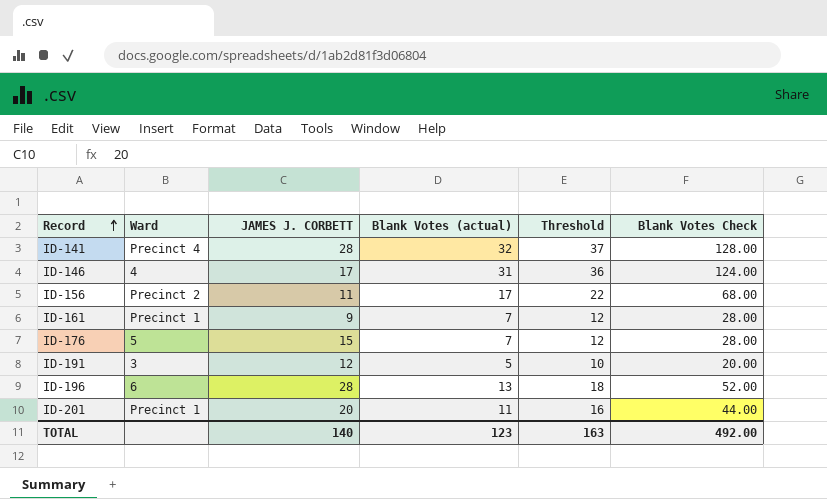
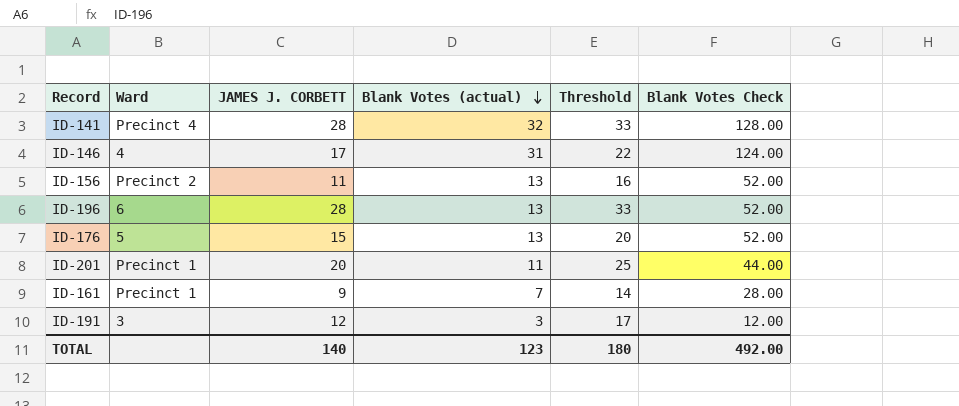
row order: Record ascending -> Blank Votes (actual) descending
column Threshold | formula: [Blank Votes (actual)] + 5 -> [JAMES J. CORBETT] + 5
ID-156 | Blank Votes (actual): 17 -> 13
ID-156 | Blank Votes Check: 68.00 -> 52.00
ID-176 | Blank Votes (actual): 7 -> 13
ID-176 | Blank Votes Check: 28.00 -> 52.00
ID-191 | Blank Votes (actual): 5 -> 3
ID-191 | Blank Votes Check: 20.00 -> 12.00
TOTAL | Threshold: 163 -> 180

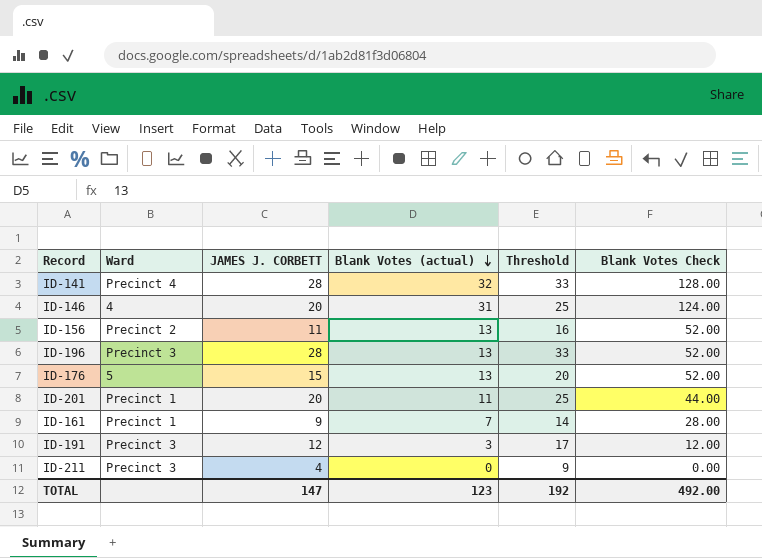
ID-146 | JAMES J. CORBETT: 17 -> 20
ID-146 | Threshold: 22 -> 25
ID-196 | Ward: 6 -> Precinct 3
ID-191 | Ward: 3 -> Precinct 3
row ID-211: none -> Precinct 3 | 4 | 0 | 9 | 0.00
TOTAL | JAMES J. CORBETT: 140 -> 147
TOTAL | Threshold: 180 -> 192

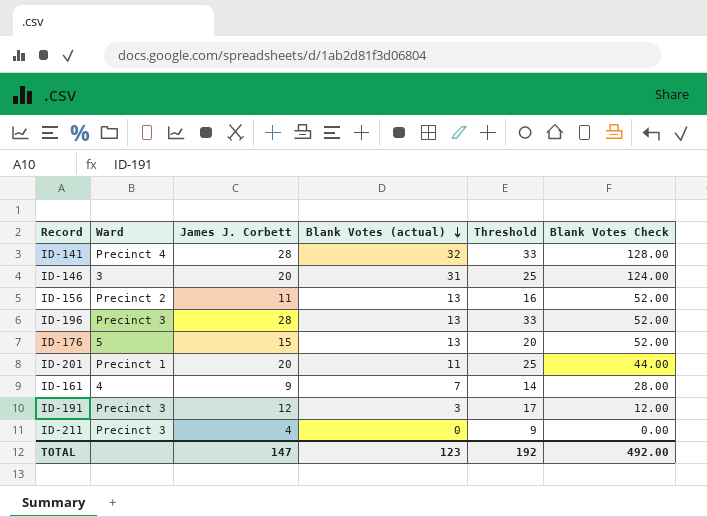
column name: JAMES J. CORBETT -> James J. Corbett
ID-146 | Ward: 4 -> 3
ID-161 | Ward: Precinct 1 -> 4

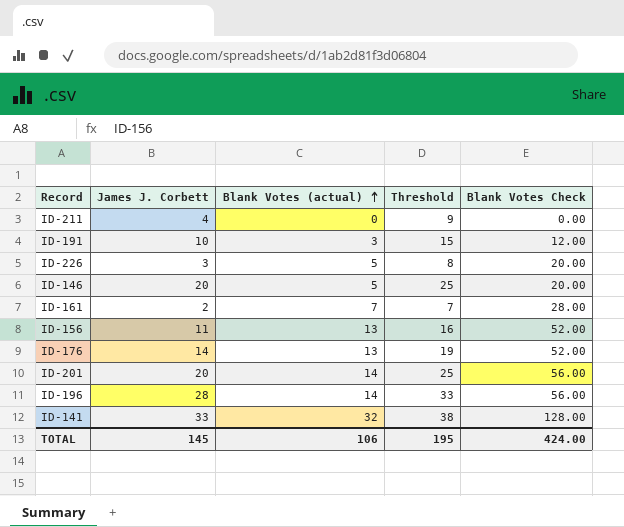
row order: Blank Votes (actual) descending -> Blank Votes (actual) ascending
column Ward | position: 2 -> none
ID-191 | James J. Corbett: 12 -> 10
ID-191 | Threshold: 17 -> 15
row ID-226: none -> 3 | 5 | 8 | 20.00
ID-146 | Blank Votes (actual): 31 -> 5
ID-146 | Blank Votes Check: 124.00 -> 20.00
ID-161 | James J. Corbett: 9 -> 2
ID-161 | Threshold: 14 -> 7
ID-176 | James J. Corbett: 15 -> 14
ID-176 | Threshold: 20 -> 19
ID-201 | Blank Votes (actual): 11 -> 14
ID-201 | Blank Votes Check: 44.00 -> 56.00
ID-196 | Blank Votes (actual): 13 -> 14
ID-196 | Blank Votes Check: 52.00 -> 56.00
ID-141 | James J. Corbett: 28 -> 33
ID-141 | Threshold: 33 -> 38
TOTAL | James J. Corbett: 147 -> 145
TOTAL | Blank Votes (actual): 123 -> 106
TOTAL | Threshold: 192 -> 195
TOTAL | Blank Votes Check: 492.00 -> 424.00

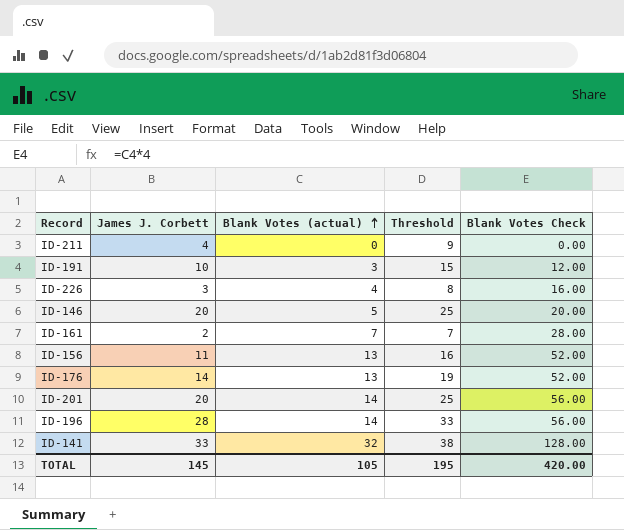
ID-226 | Blank Votes (actual): 5 -> 4
ID-226 | Blank Votes Check: 20.00 -> 16.00
TOTAL | Blank Votes (actual): 106 -> 105
TOTAL | Blank Votes Check: 424.00 -> 420.00

